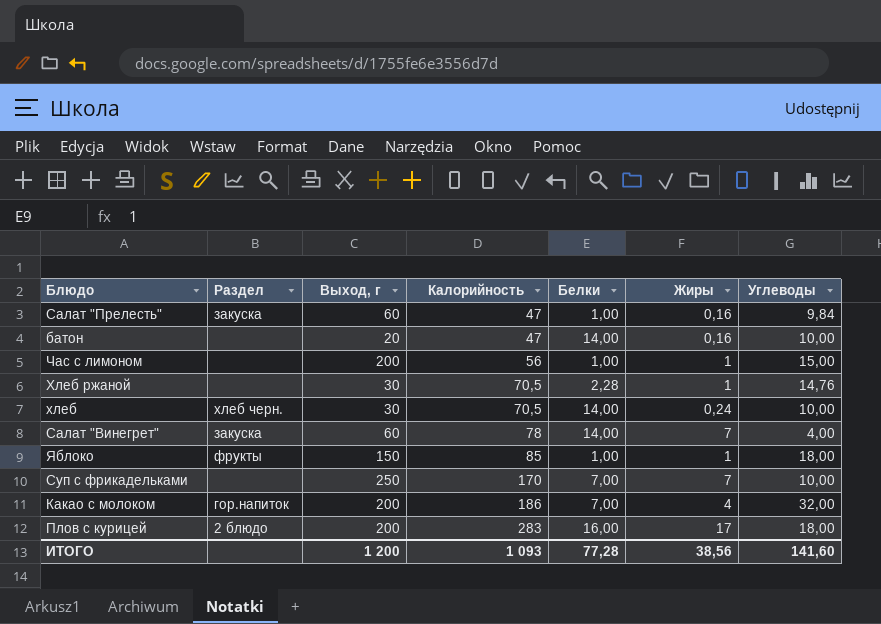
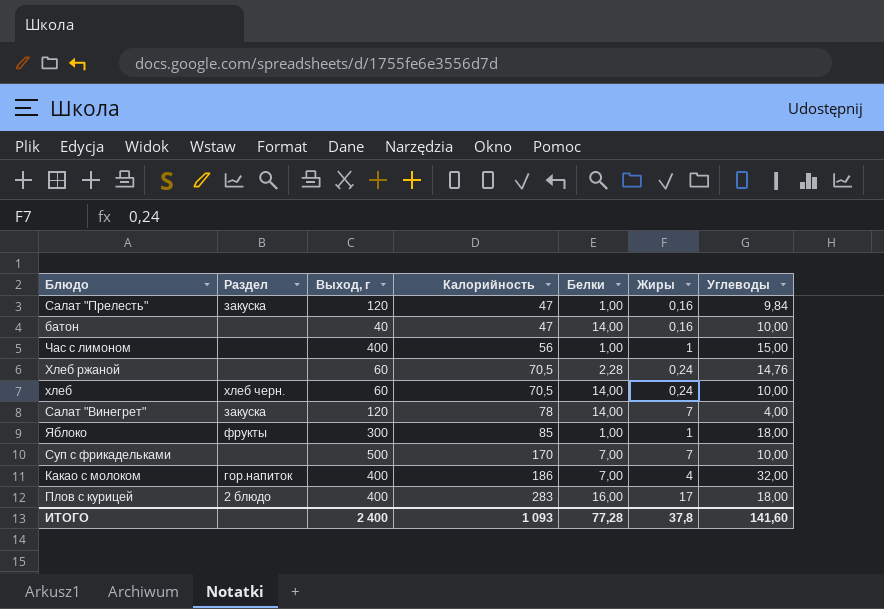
Салат "Прелесть" | Выход, г: 60 -> 120
батон | Выход, г: 20 -> 40
Час с лимоном | Выход, г: 200 -> 400
Хлеб ржаной | Выход, г: 30 -> 60
Хлеб ржаной | Жиры: 1 -> 0,24
хлеб | Выход, г: 30 -> 60
Салат "Винегрет" | Выход, г: 60 -> 120
Яблоко | Выход, г: 150 -> 300
Суп с фрикадельками | Выход, г: 250 -> 500
Какао с молоком | Выход, г: 200 -> 400
Плов с курицей | Выход, г: 200 -> 400
ИТОГО | Выход, г: 1 200 -> 2 400
ИТОГО | Жиры: 38,56 -> 37,8

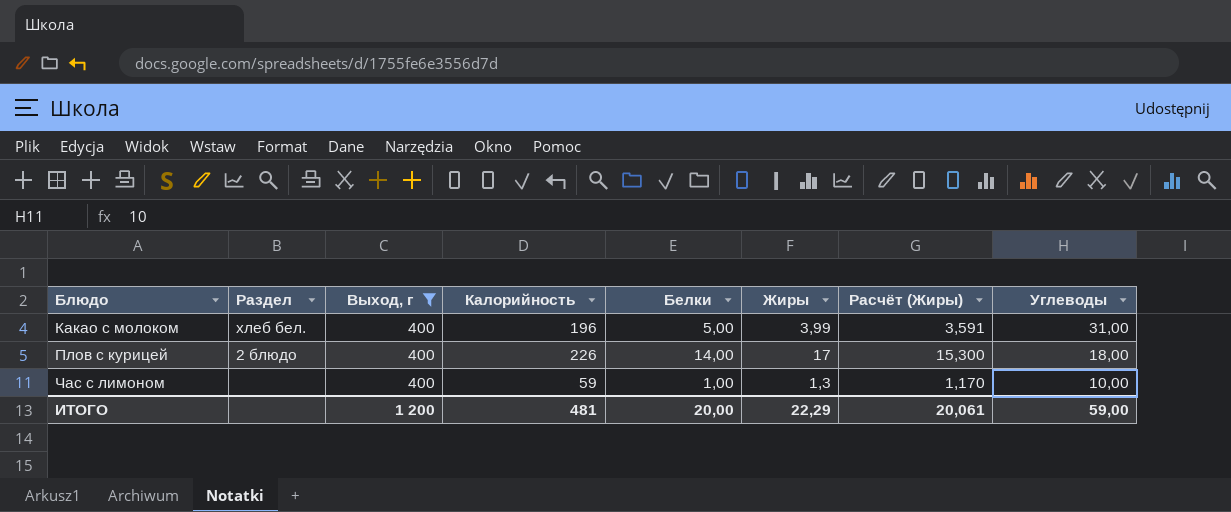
filter: none -> Выход, г = 400
row order: Калорийность ascending -> Блюдо ascending
column Расчёт (Жиры) | formula: none -> [Жиры] * 0,9
Какао с молоком | Раздел: гор.напиток -> хлеб бел.
Какао с молоком | Калорийность: 186 -> 196
Какао с молоком | Белки: 7,00 -> 5,00
Какао с молоком | Жиры: 4 -> 3,99
Какао с молоком | Углеводы: 32,00 -> 31,00
Плов с курицей | Калорийность: 283 -> 226
Плов с курицей | Белки: 16,00 -> 14,00
Час с лимоном | Калорийность: 56 -> 59
Час с лимоном | Жиры: 1 -> 1,3
Час с лимоном | Углеводы: 15,00 -> 10,00
ИТОГО | Выход, г: 2 400 -> 1 200
ИТОГО | Калорийность: 1 093 -> 481
ИТОГО | Белки: 77,28 -> 20,00
ИТОГО | Жиры: 37,8 -> 22,29
ИТОГО | Углеводы: 141,60 -> 59,00

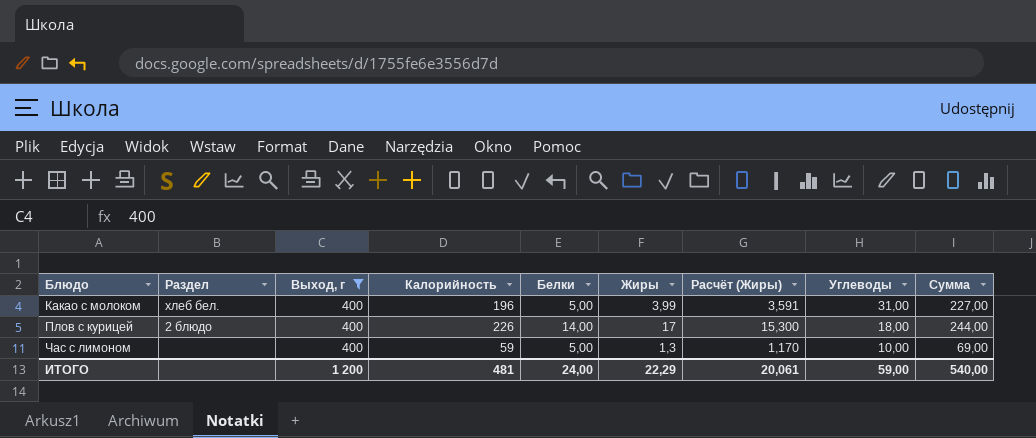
column Сумма | formula: none -> [Калорийность] + [Углеводы]
Час с лимоном | Белки: 1,00 -> 5,00
ИТОГО | Белки: 20,00 -> 24,00

